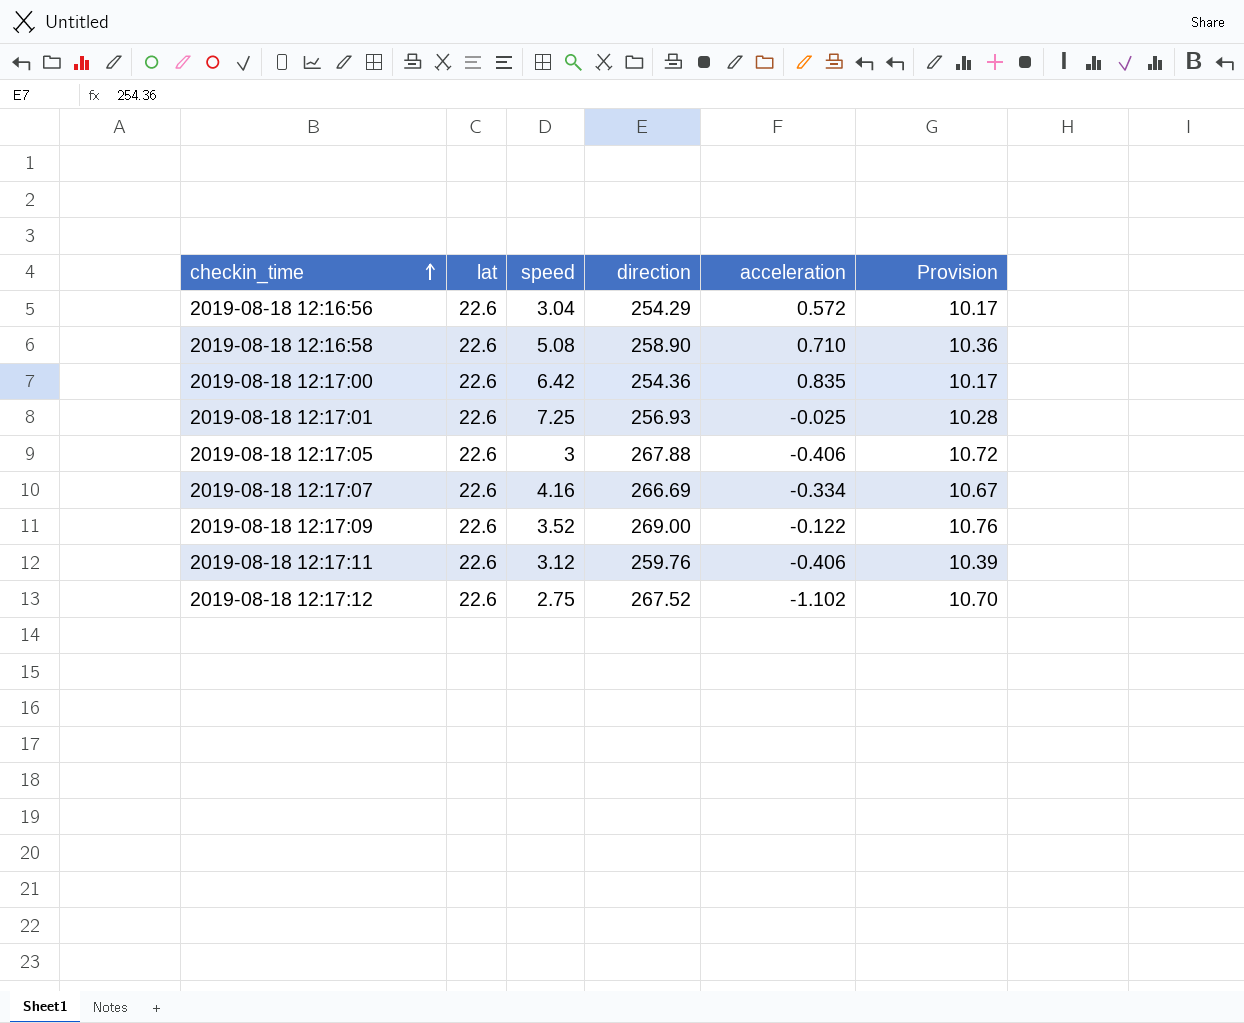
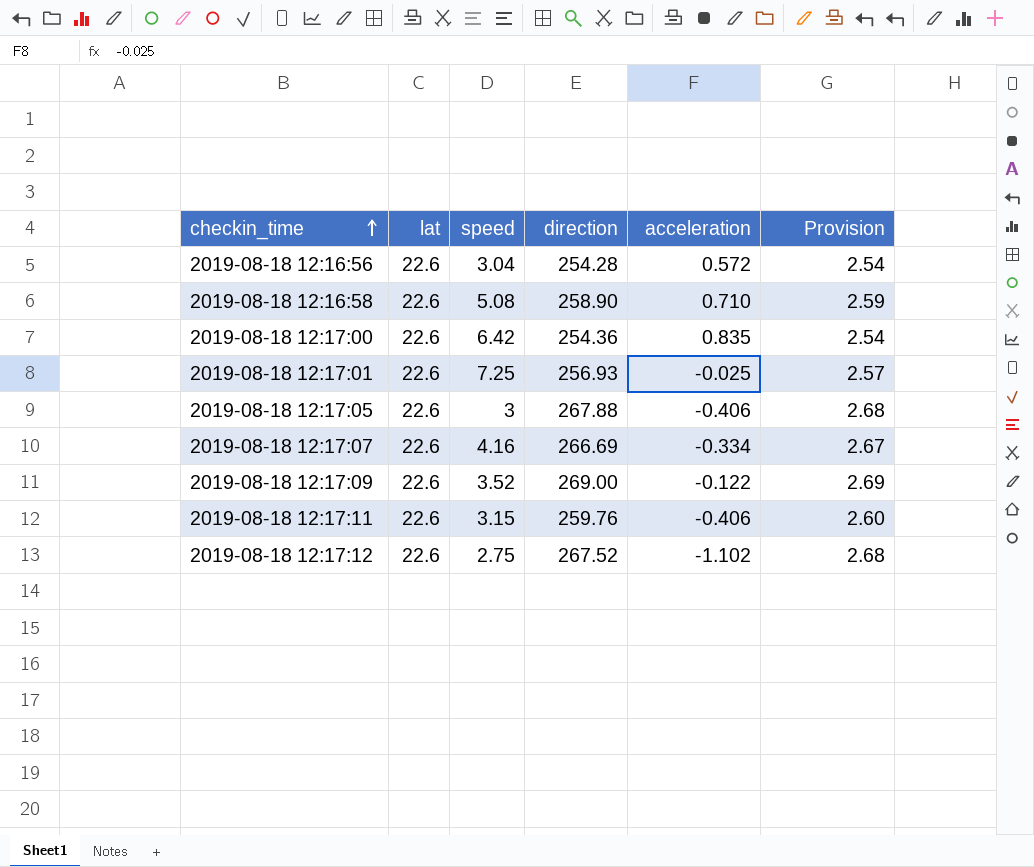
column Provision | formula: [direction] * 0.04 -> [direction] * 0.01
2019-08-18 12:16:56 | direction: 254.29 -> 254.28
2019-08-18 12:17:11 | speed: 3.12 -> 3.15

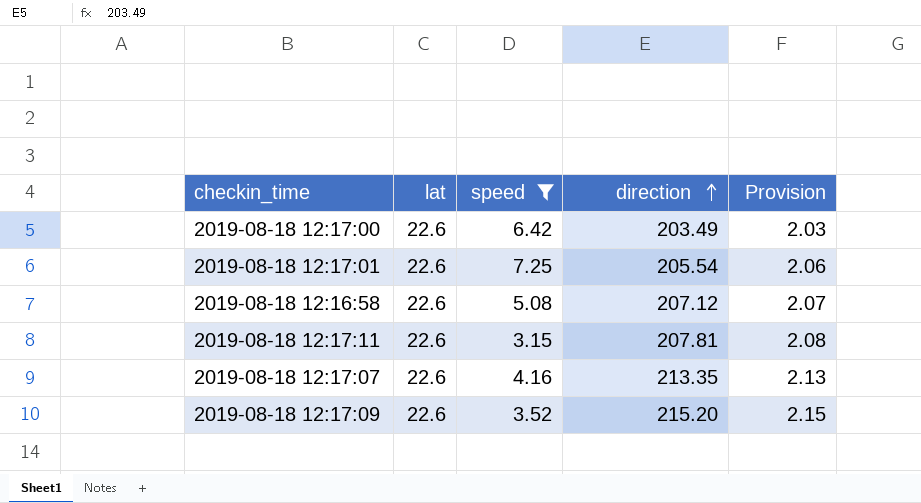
filter: none -> speed >= 3.15
row order: checkin_time ascending -> direction ascending
column acceleration | position: 5 -> none
2019-08-18 12:17:00 | direction: 254.36 -> 203.49
2019-08-18 12:17:00 | Provision: 2.54 -> 2.03
2019-08-18 12:17:01 | direction: 256.93 -> 205.54
2019-08-18 12:17:01 | Provision: 2.57 -> 2.06
2019-08-18 12:16:58 | direction: 258.90 -> 207.12
2019-08-18 12:16:58 | Provision: 2.59 -> 2.07
2019-08-18 12:17:11 | direction: 259.76 -> 207.81
2019-08-18 12:17:11 | Provision: 2.60 -> 2.08
2019-08-18 12:17:07 | direction: 266.69 -> 213.35
2019-08-18 12:17:07 | Provision: 2.67 -> 2.13
2019-08-18 12:17:09 | direction: 269.00 -> 215.20
2019-08-18 12:17:09 | Provision: 2.69 -> 2.15

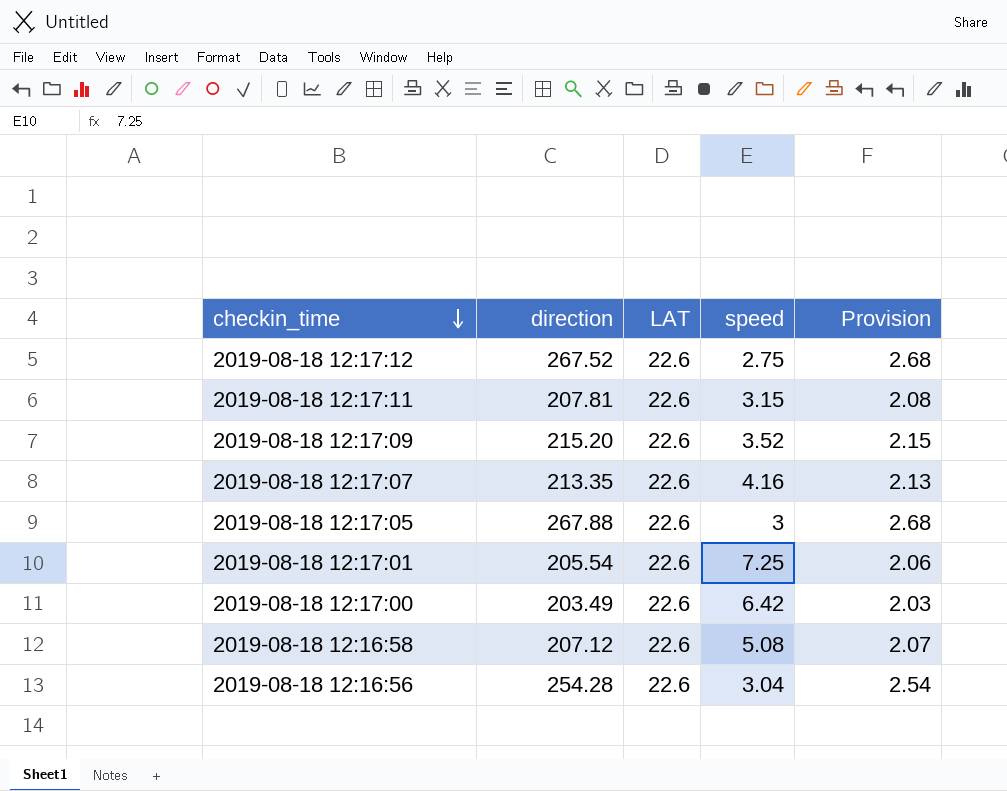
filter: speed >= 3.15 -> none
row order: direction ascending -> checkin_time descending
column direction | position: 4 -> 2
column name: lat -> LAT

